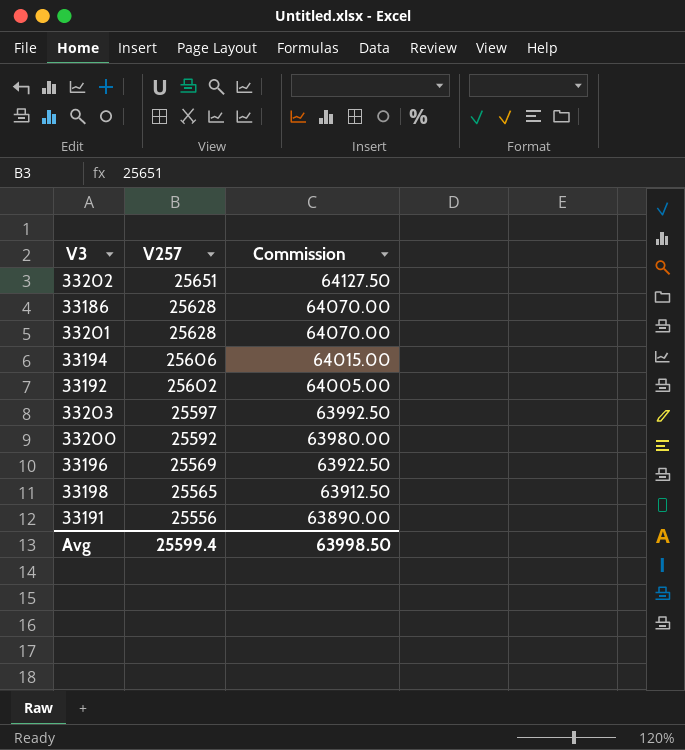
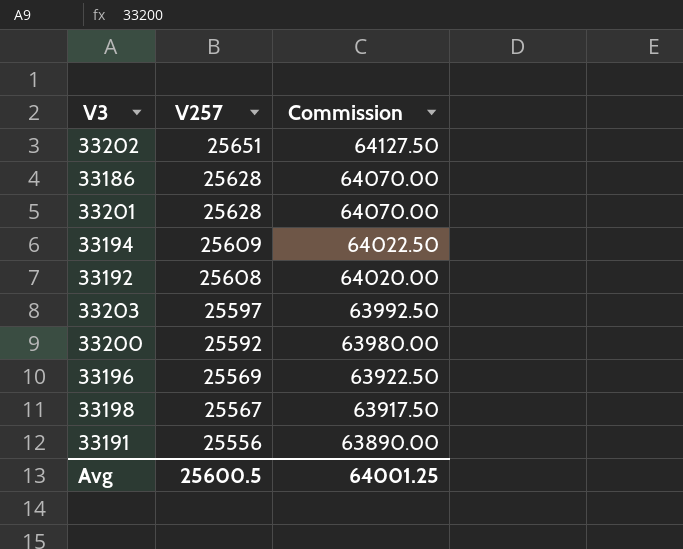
33194 | V257: 25606 -> 25609
33194 | Commission: 64015.00 -> 64022.50
33192 | V257: 25602 -> 25608
33192 | Commission: 64005.00 -> 64020.00
33198 | V257: 25565 -> 25567
33198 | Commission: 63912.50 -> 63917.50
Avg | V257: 25599.4 -> 25600.5
Avg | Commission: 63998.50 -> 64001.25

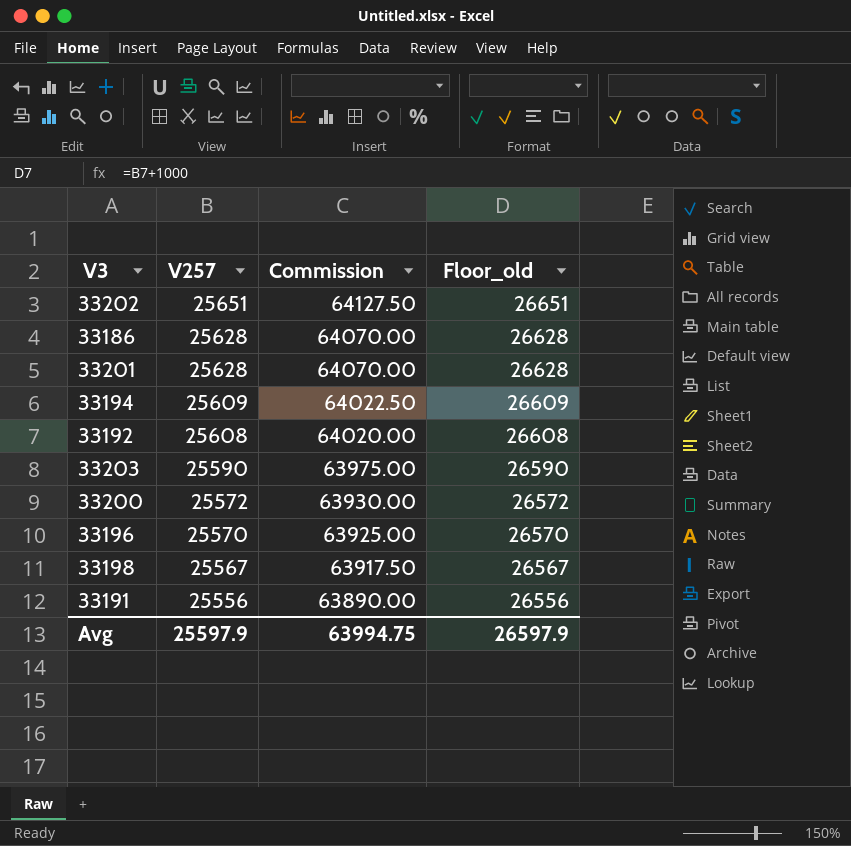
column Floor_old | formula: none -> [V257] + 1000
33203 | V257: 25597 -> 25590
33203 | Commission: 63992.50 -> 63975.00
33200 | V257: 25592 -> 25572
33200 | Commission: 63980.00 -> 63930.00
33196 | V257: 25569 -> 25570
33196 | Commission: 63922.50 -> 63925.00
Avg | V257: 25600.5 -> 25597.9
Avg | Commission: 64001.25 -> 63994.75

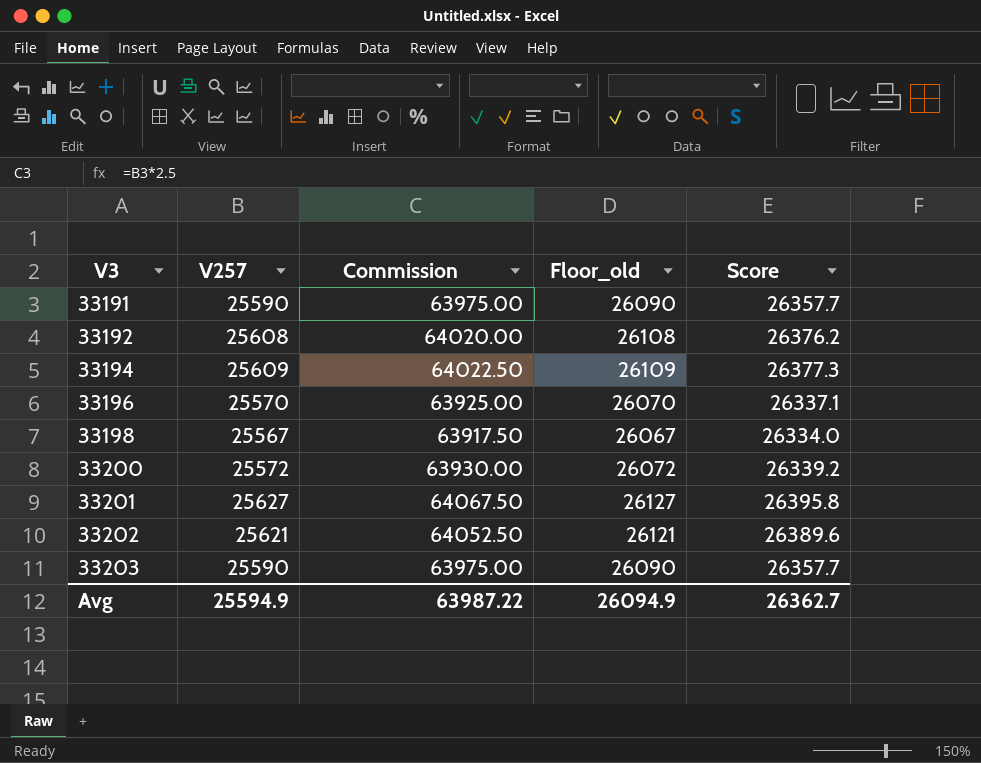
row order: V257 descending -> V3 ascending
column Floor_old | formula: [V257] + 1000 -> [V257] + 500
column Score | formula: none -> [V257] * 1.03
row 33186: 25628 | 64070.00 | 26628 -> none
33191 | V257: 25556 -> 25590
33191 | Commission: 63890.00 -> 63975.00
33201 | V257: 25628 -> 25627
33201 | Commission: 64070.00 -> 64067.50
33202 | V257: 25651 -> 25621
33202 | Commission: 64127.50 -> 64052.50
Avg | V257: 25597.9 -> 25594.9
Avg | Commission: 63994.75 -> 63987.22
Avg | Floor_old: 26597.9 -> 26094.9

